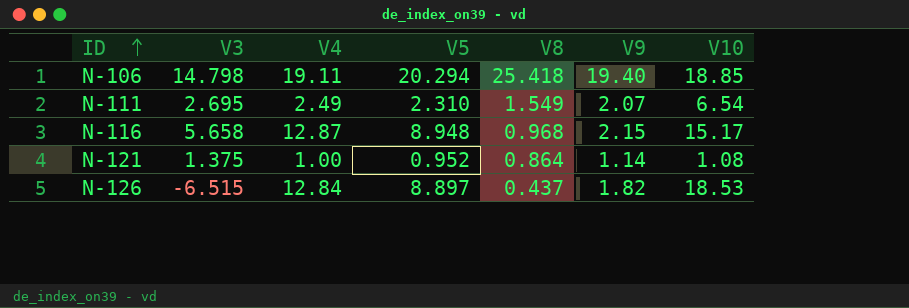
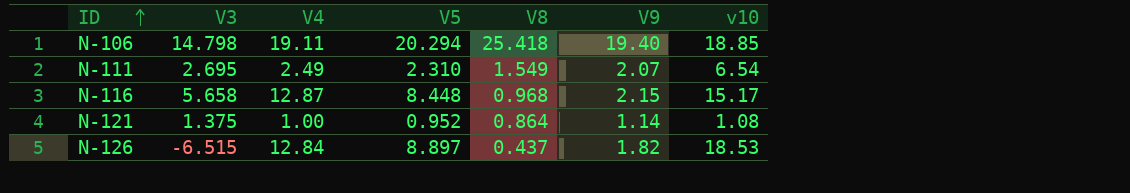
column name: V10 -> v10
N-116 | V5: 8.948 -> 8.448

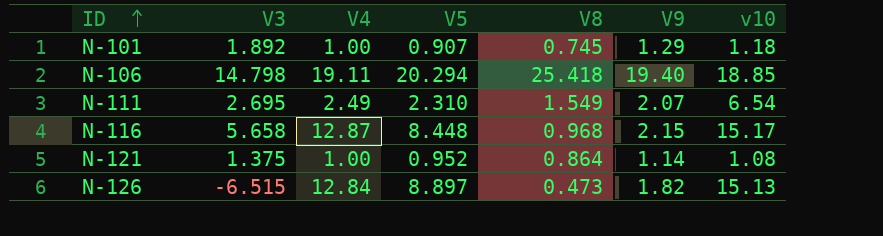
row N-101: none -> 1.892 | 1.00 | 0.907 | 0.745 | 1.29 | 1.18
N-126 | V8: 0.437 -> 0.473
N-126 | v10: 18.53 -> 15.13

